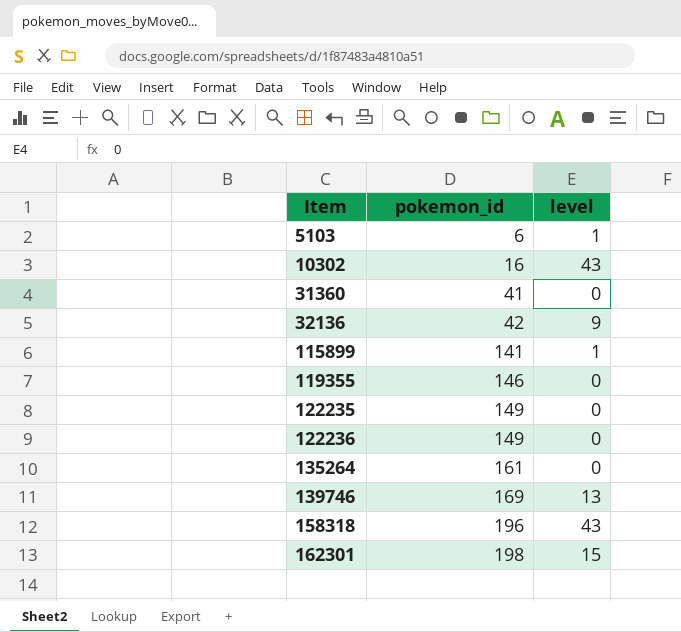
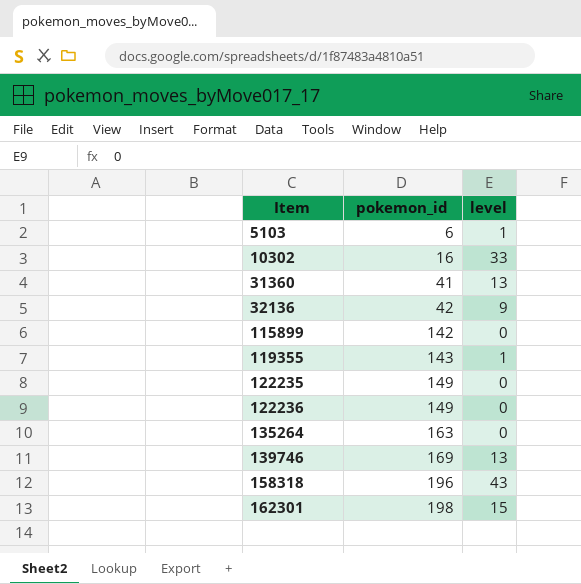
10302 | level: 43 -> 33
31360 | level: 0 -> 13
115899 | pokemon_id: 141 -> 142
115899 | level: 1 -> 0
119355 | pokemon_id: 146 -> 143
119355 | level: 0 -> 1
135264 | pokemon_id: 161 -> 163

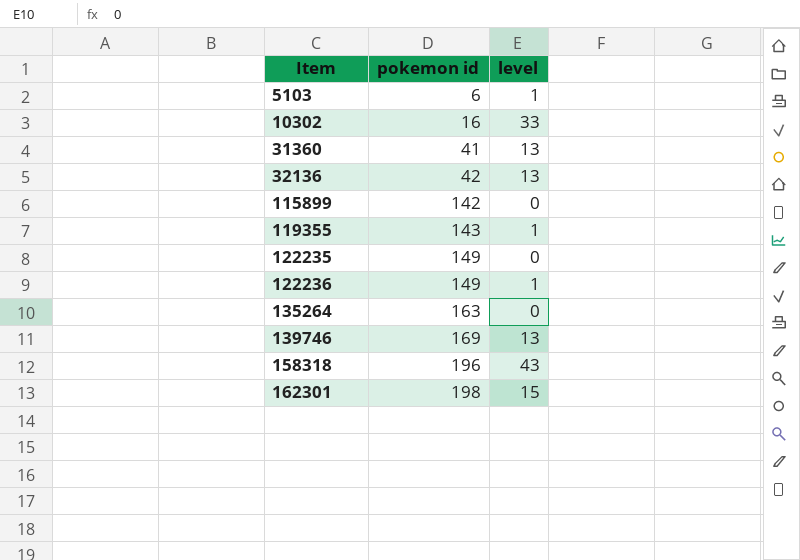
column name: pokemon_id -> pokemon id
32136 | level: 9 -> 13
122236 | level: 0 -> 1

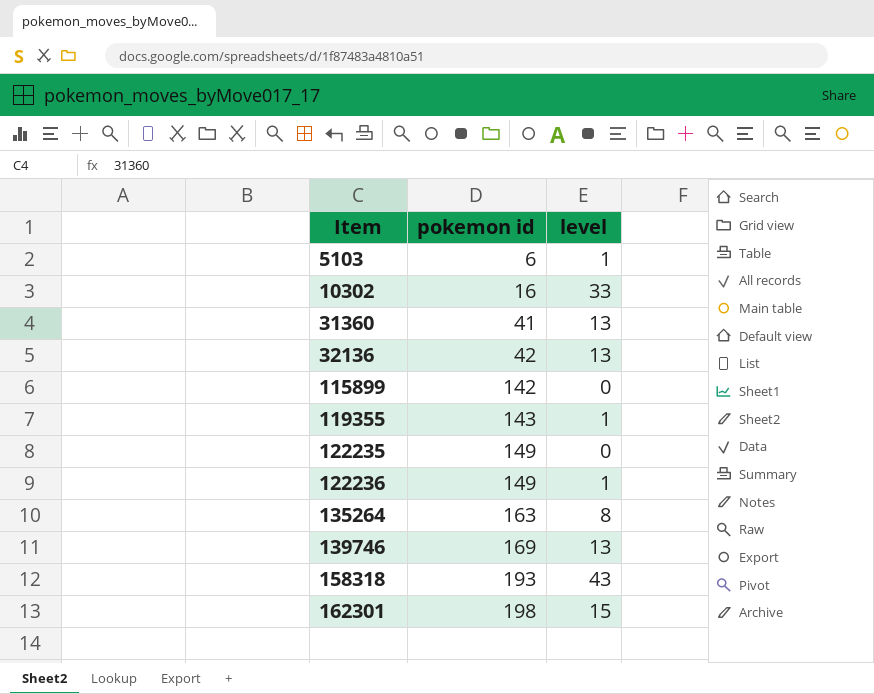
135264 | level: 0 -> 8
158318 | pokemon id: 196 -> 193

